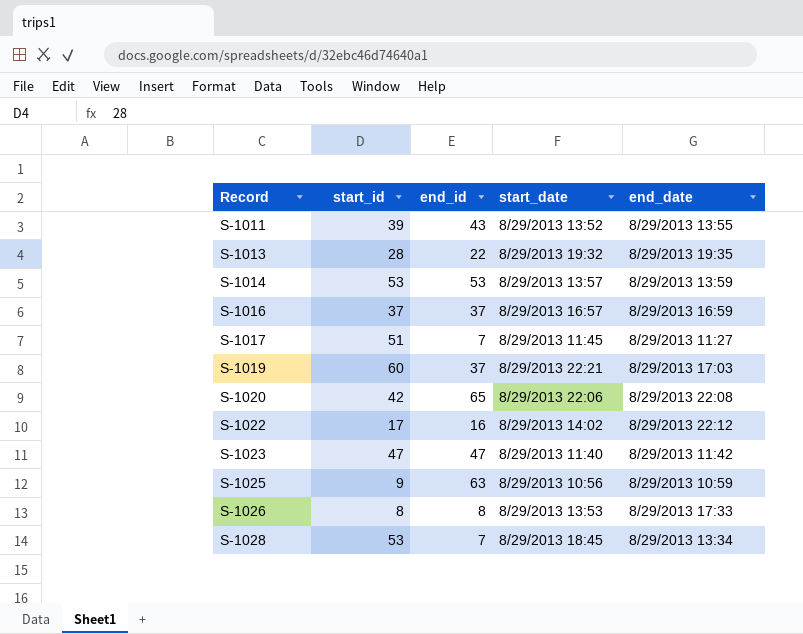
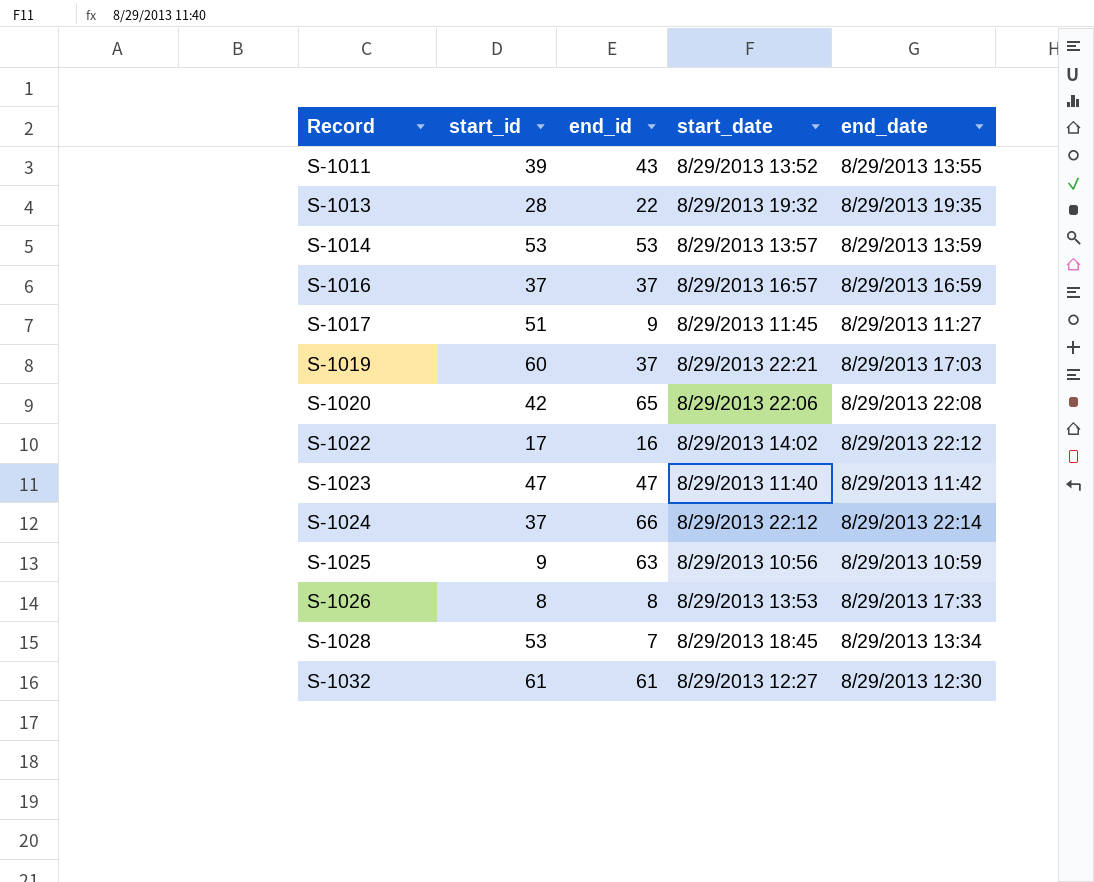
S-1017 | end_id: 7 -> 9
row S-1024: none -> 37 | 66 | 8/29/2013 22:12 | 8/29/2013 22:14
row S-1032: none -> 61 | 61 | 8/29/2013 12:27 | 8/29/2013 12:30

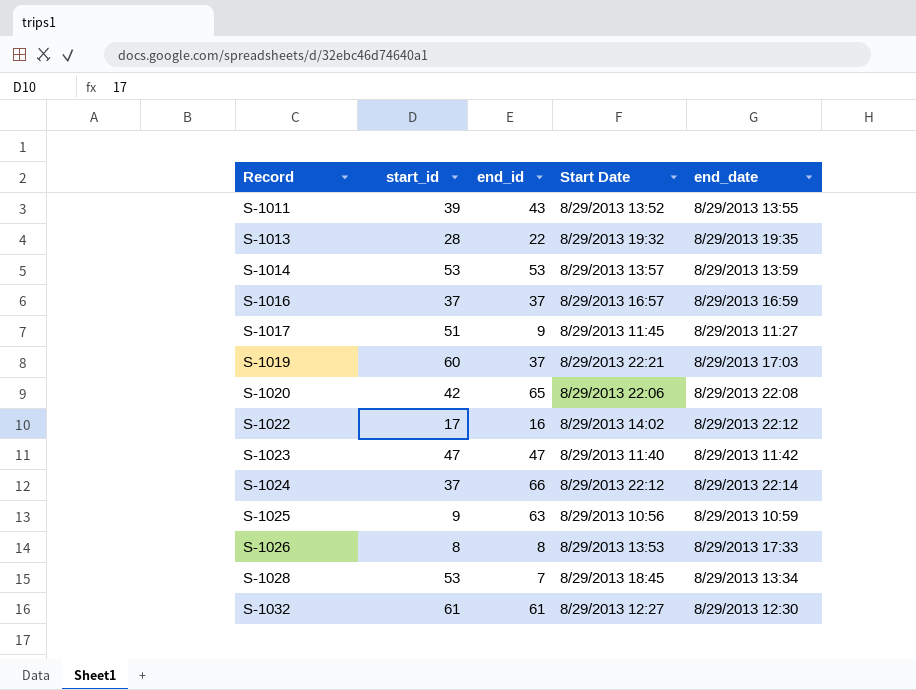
column name: start_date -> Start Date

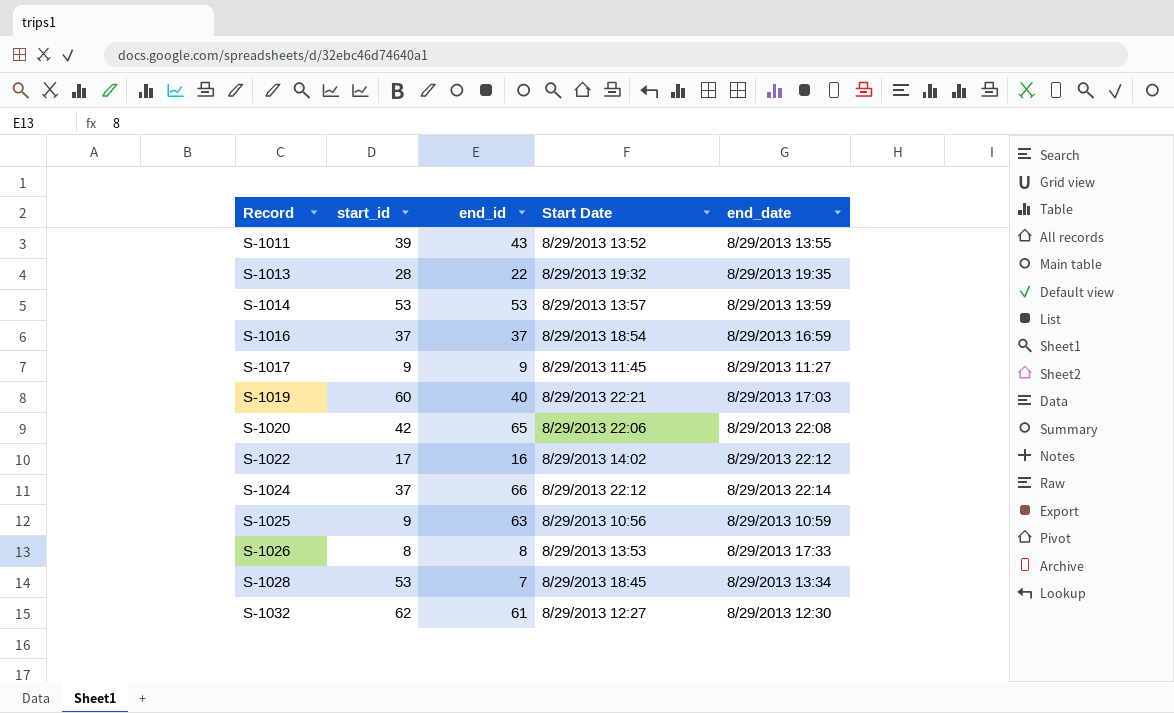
row S-1023: 47 | 47 | 8/29/2013 11:40 | 8/29/2013 11:42 -> none
S-1016 | Start Date: 8/29/2013 16:57 -> 8/29/2013 18:54
S-1017 | start_id: 51 -> 9
S-1019 | end_id: 37 -> 40
S-1032 | start_id: 61 -> 62

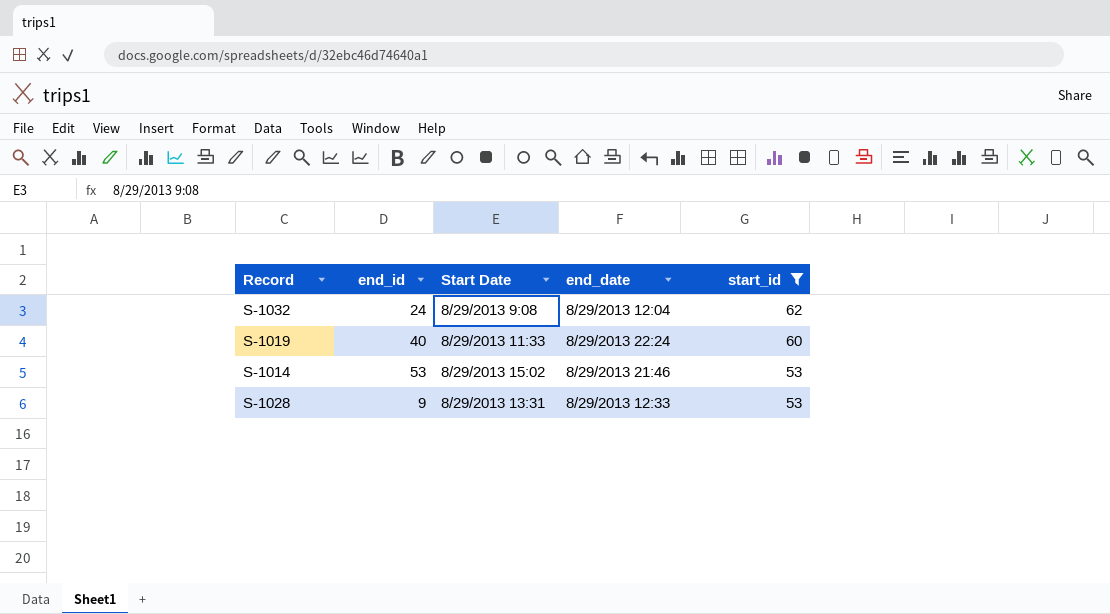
filter: none -> start_id >= 53
row order: Record ascending -> start_id descending
column start_id | position: 2 -> 5
S-1032 | end_id: 61 -> 24
S-1032 | Start Date: 8/29/2013 12:27 -> 8/29/2013 9:08
S-1032 | end_date: 8/29/2013 12:30 -> 8/29/2013 12:04
S-1019 | Start Date: 8/29/2013 22:21 -> 8/29/2013 11:33
S-1019 | end_date: 8/29/2013 17:03 -> 8/29/2013 22:24
S-1014 | Start Date: 8/29/2013 13:57 -> 8/29/2013 15:02
S-1014 | end_date: 8/29/2013 13:59 -> 8/29/2013 21:46
S-1028 | end_id: 7 -> 9
S-1028 | Start Date: 8/29/2013 18:45 -> 8/29/2013 13:31
S-1028 | end_date: 8/29/2013 13:34 -> 8/29/2013 12:33

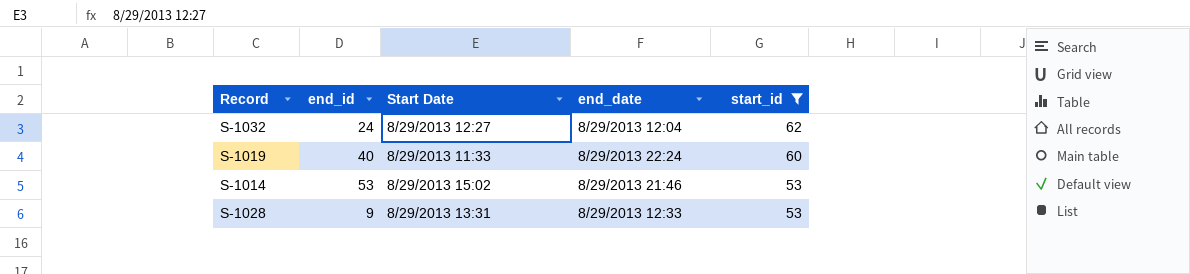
S-1032 | Start Date: 8/29/2013 9:08 -> 8/29/2013 12:27

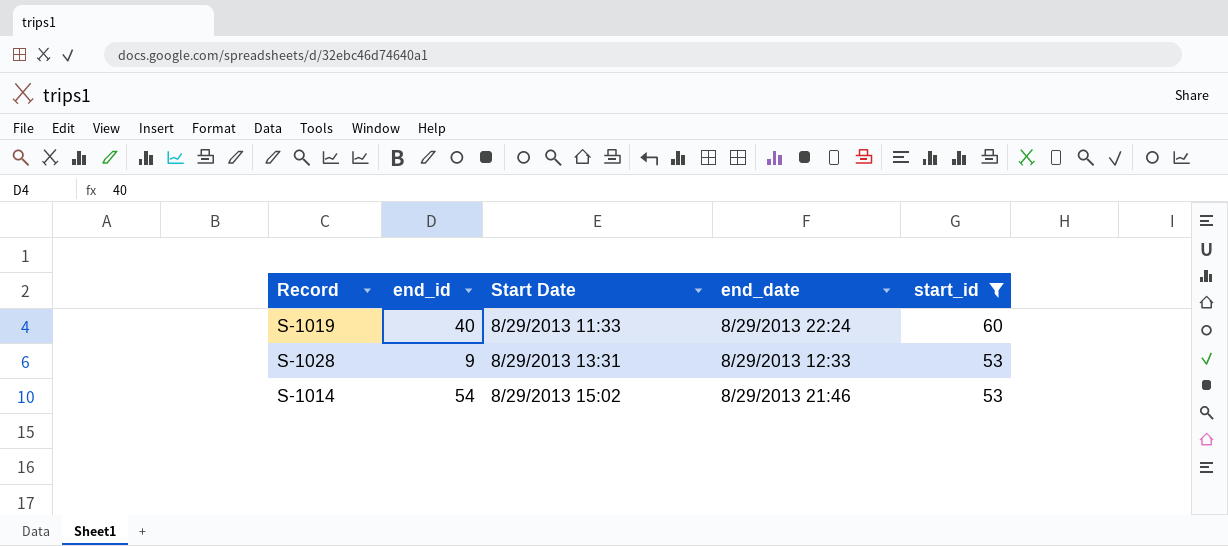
row order: start_id descending -> Start Date ascending
row S-1032: 24 | 8/29/2013 12:27 | 8/29/2013 12:04 | 62 -> none
S-1014 | end_id: 53 -> 54

